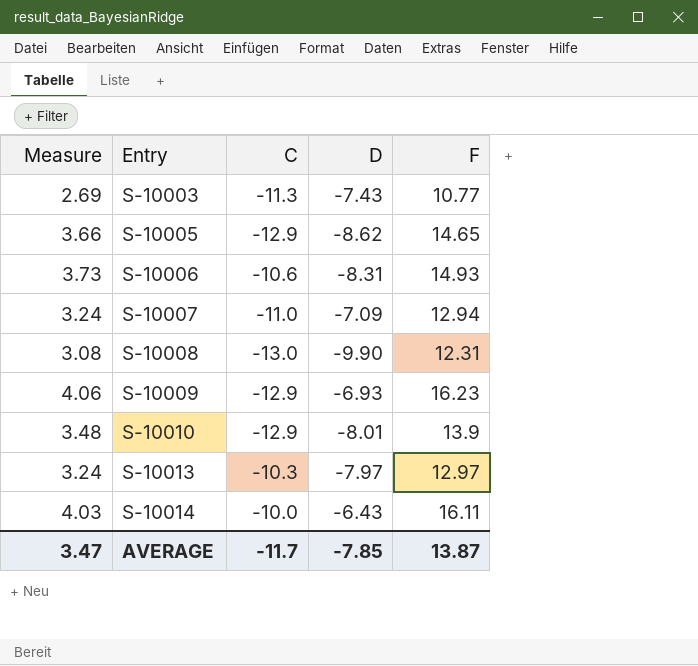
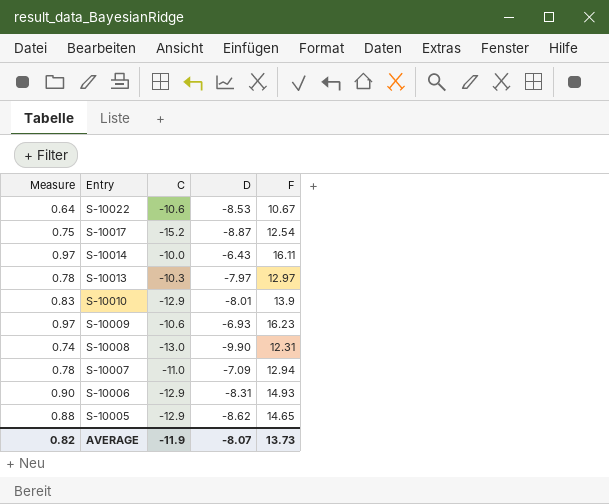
row order: Entry ascending -> Entry descending
column Measure | formula: [F] * 0.25 -> [F] * 0.06
row S-10003: 2.69 | -11.3 | -7.43 | 10.77 -> none
row S-10022: none -> 0.64 | -10.6 | -8.53 | 10.67
row S-10017: none -> 0.75 | -15.2 | -8.87 | 12.54
S-10009 | C: -12.9 -> -10.6
S-10006 | C: -10.6 -> -12.9
AVERAGE | Measure: 3.47 -> 0.82
AVERAGE | C: -11.7 -> -11.9
AVERAGE | D: -7.85 -> -8.07
AVERAGE | F: 13.87 -> 13.73

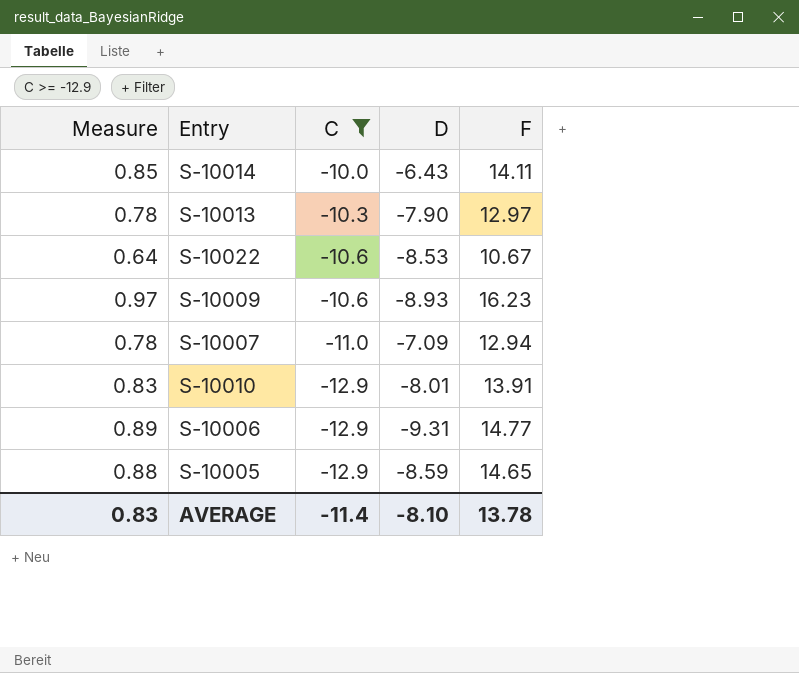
filter: none -> C >= -12.9
row order: Entry descending -> C descending
S-10014 | Measure: 0.97 -> 0.85
S-10014 | F: 16.11 -> 14.11
S-10013 | D: -7.97 -> -7.90
S-10009 | D: -6.93 -> -8.93
S-10010 | F: 13.9 -> 13.91
S-10006 | Measure: 0.90 -> 0.89
S-10006 | D: -8.31 -> -9.31
S-10006 | F: 14.93 -> 14.77
S-10005 | D: -8.62 -> -8.59
AVERAGE | Measure: 0.82 -> 0.83
AVERAGE | C: -11.9 -> -11.4
AVERAGE | D: -8.07 -> -8.10
AVERAGE | F: 13.73 -> 13.78

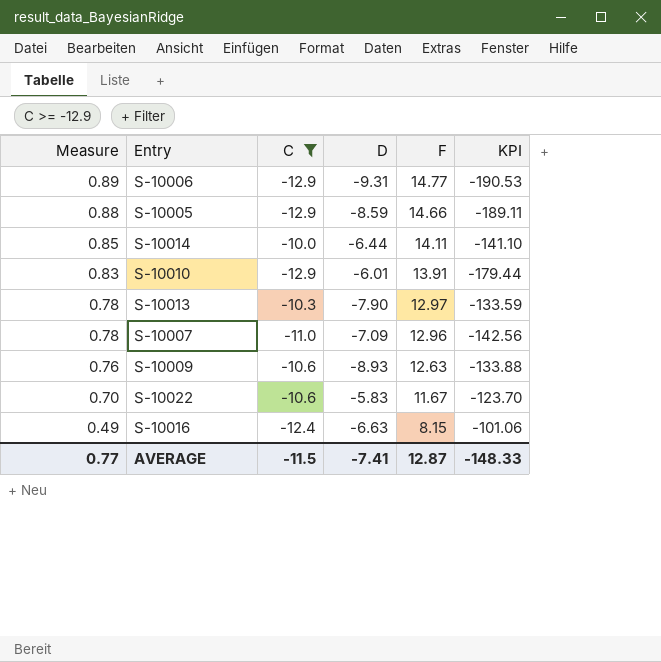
row order: C descending -> Measure descending
column KPI | formula: none -> [C] * [F]
S-10005 | F: 14.65 -> 14.66
S-10014 | D: -6.43 -> -6.44
S-10010 | D: -8.01 -> -6.01
S-10007 | F: 12.94 -> 12.96
S-10009 | Measure: 0.97 -> 0.76
S-10009 | F: 16.23 -> 12.63
S-10022 | Measure: 0.64 -> 0.70
S-10022 | D: -8.53 -> -5.83
S-10022 | F: 10.67 -> 11.67
row S-10016: none -> 0.49 | -12.4 | -6.63 | 8.15 | -101.06
AVERAGE | Measure: 0.83 -> 0.77
AVERAGE | C: -11.4 -> -11.5
AVERAGE | D: -8.10 -> -7.41
AVERAGE | F: 13.78 -> 12.87

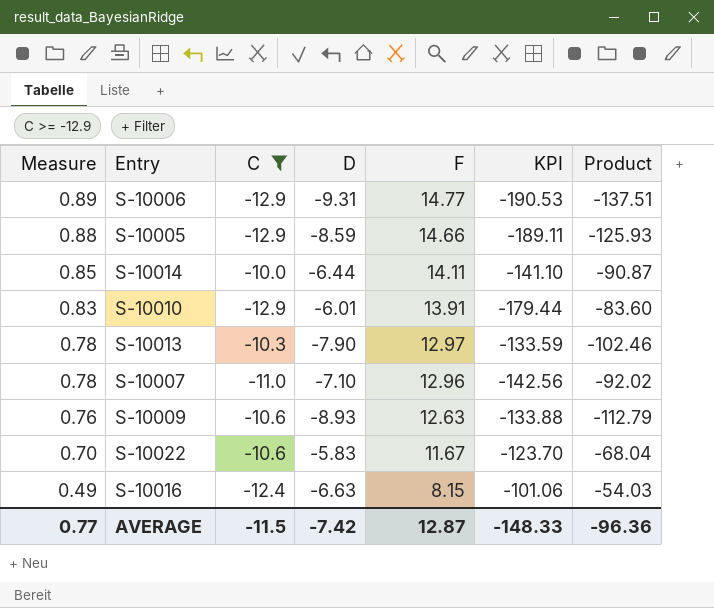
column Product | formula: none -> [D] * [F]
S-10007 | D: -7.09 -> -7.10
AVERAGE | D: -7.41 -> -7.42

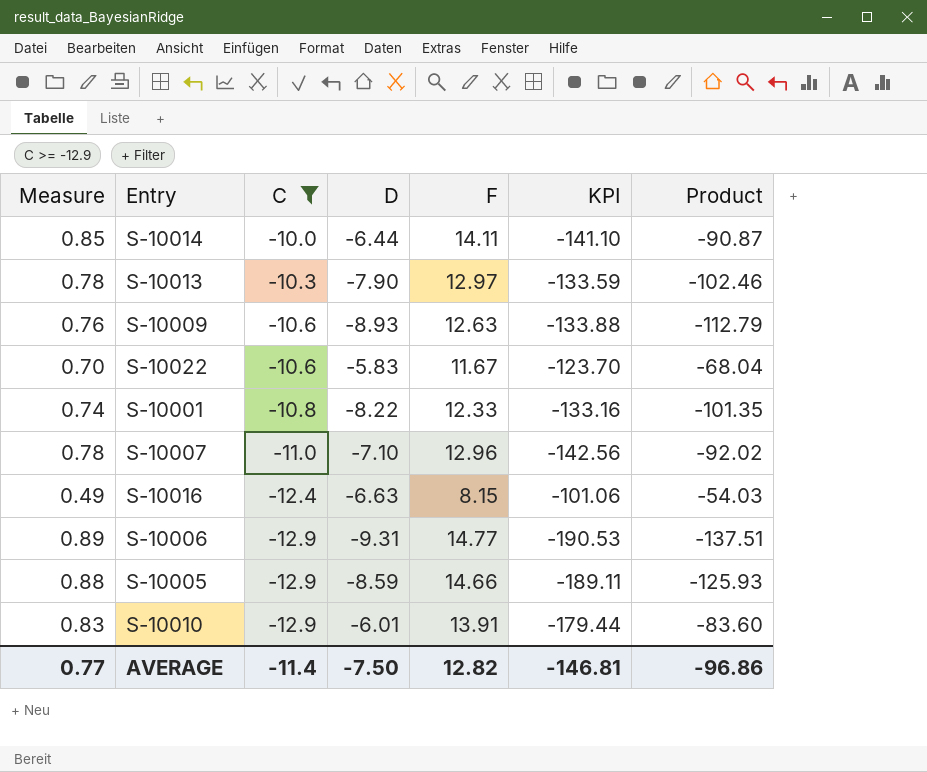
row order: Measure descending -> C descending
row S-10001: none -> 0.74 | -10.8 | -8.22 | 12.33 | -133.16 | -101.35
AVERAGE | C: -11.5 -> -11.4
AVERAGE | D: -7.42 -> -7.50
AVERAGE | F: 12.87 -> 12.82
AVERAGE | KPI: -148.33 -> -146.81
AVERAGE | Product: -96.36 -> -96.86

